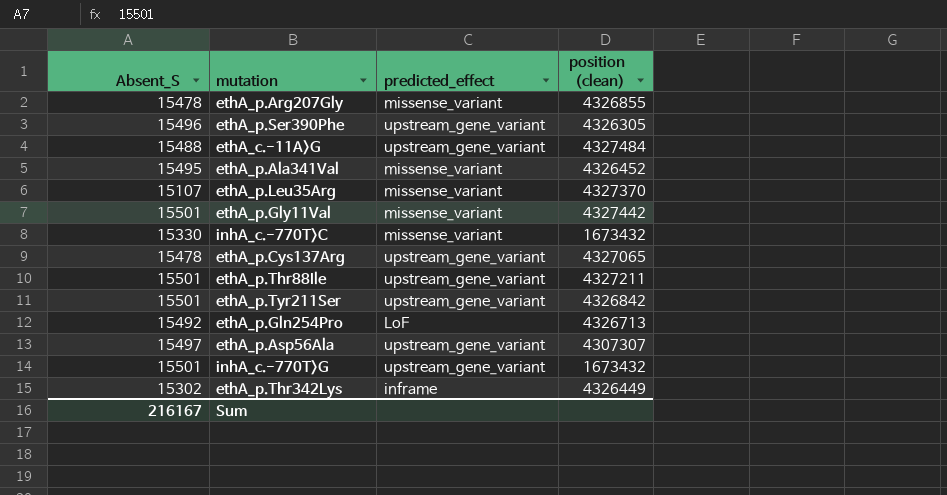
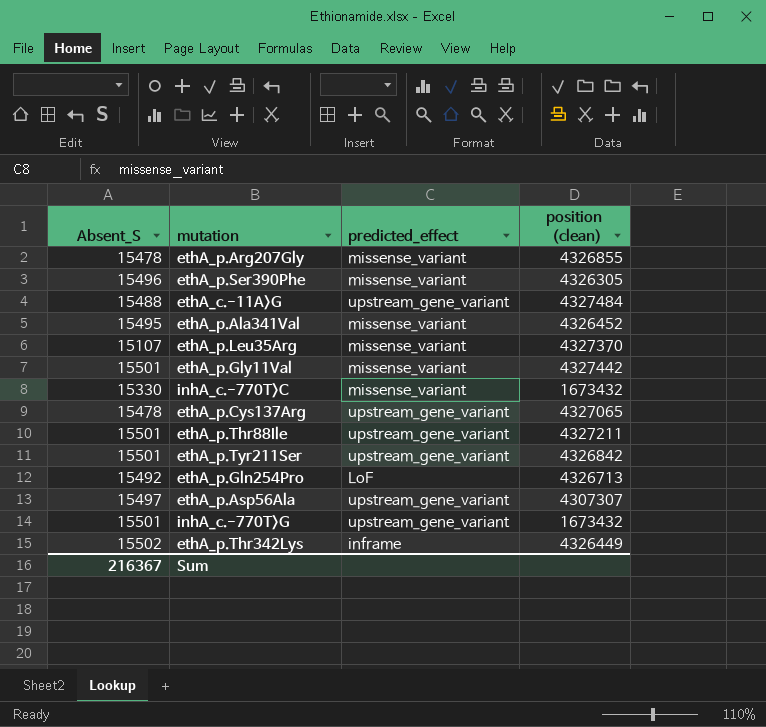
ethA_p.Ser390Phe | predicted_effect: upstream_gene_variant -> missense_variant
ethA_p.Thr342Lys | Absent_S: 15302 -> 15502
Sum | Absent_S: 216167 -> 216367

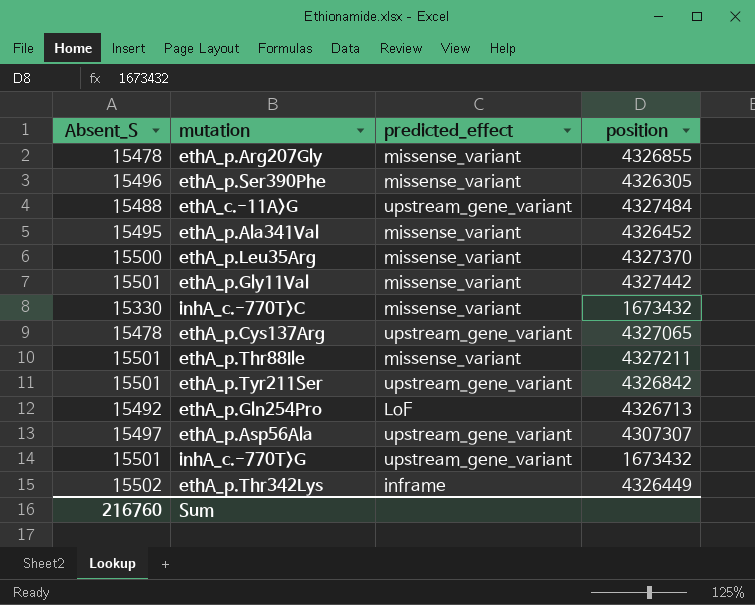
column name: position (clean) -> position
ethA_p.Leu35Arg | Absent_S: 15107 -> 15500
ethA_p.Thr88Ile | predicted_effect: upstream_gene_variant -> missense_variant
Sum | Absent_S: 216367 -> 216760

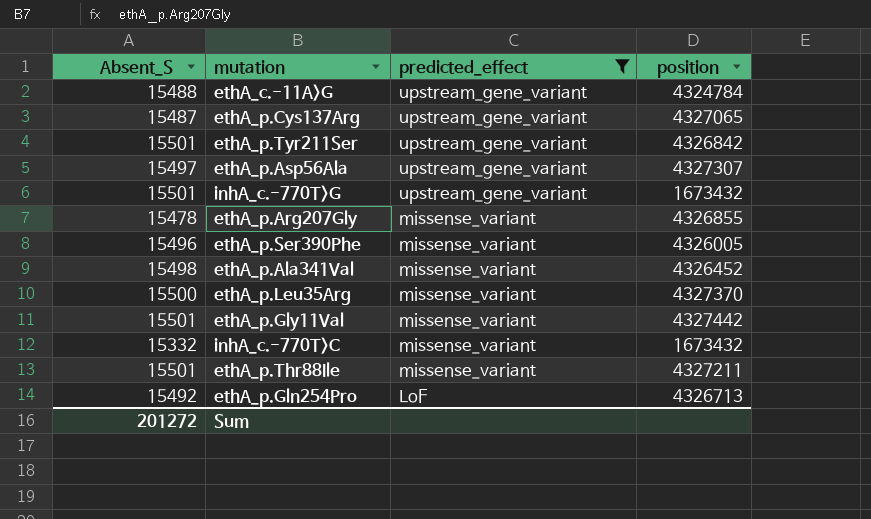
filter: none -> predicted_effect != inframe
row order: none -> predicted_effect descending
ethA_c.-11A>G | position: 4327484 -> 4324784
ethA_p.Cys137Arg | Absent_S: 15478 -> 15487
ethA_p.Asp56Ala | position: 4307307 -> 4327307
ethA_p.Ser390Phe | position: 4326305 -> 4326005
ethA_p.Ala341Val | Absent_S: 15495 -> 15498
inhA_c.-770T>C | Absent_S: 15330 -> 15332
Sum | Absent_S: 216760 -> 201272

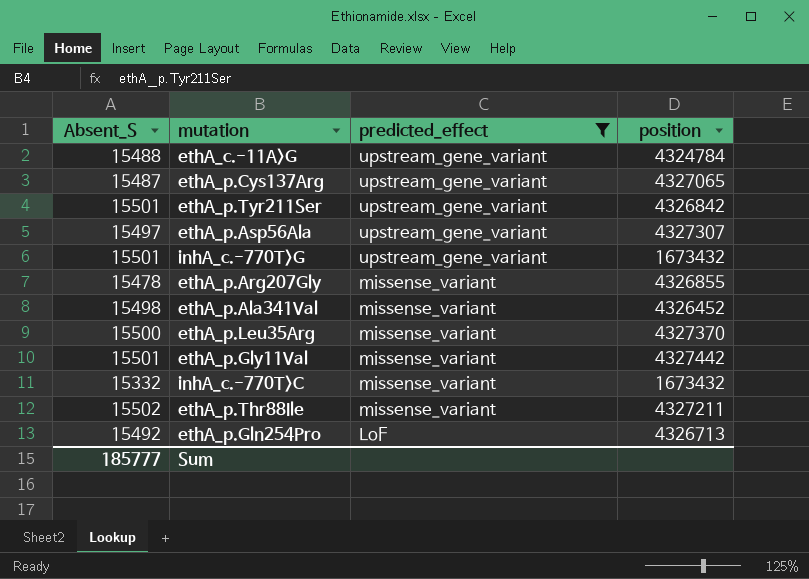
row ethA_p.Ser390Phe: 15496 | missense_variant | 4326005 -> none
ethA_p.Thr88Ile | Absent_S: 15501 -> 15502
Sum | Absent_S: 201272 -> 185777

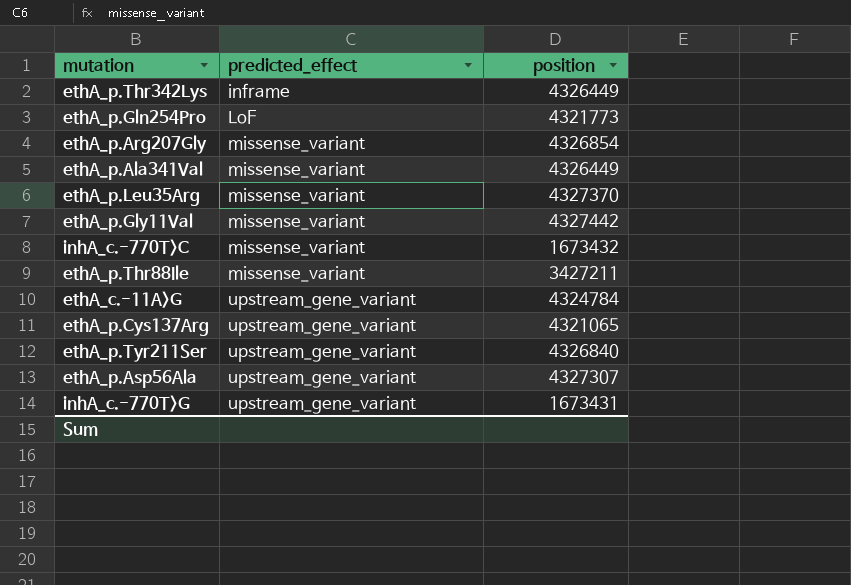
filter: predicted_effect != inframe -> none
row order: predicted_effect descending -> predicted_effect ascending
column Absent_S | position: 1 -> none
ethA_p.Gln254Pro | position: 4326713 -> 4321773
ethA_p.Arg207Gly | position: 4326855 -> 4326854
ethA_p.Ala341Val | position: 4326452 -> 4326449
ethA_p.Thr88Ile | position: 4327211 -> 3427211
ethA_p.Cys137Arg | position: 4327065 -> 4321065
ethA_p.Tyr211Ser | position: 4326842 -> 4326840
inhA_c.-770T>G | position: 1673432 -> 1673431

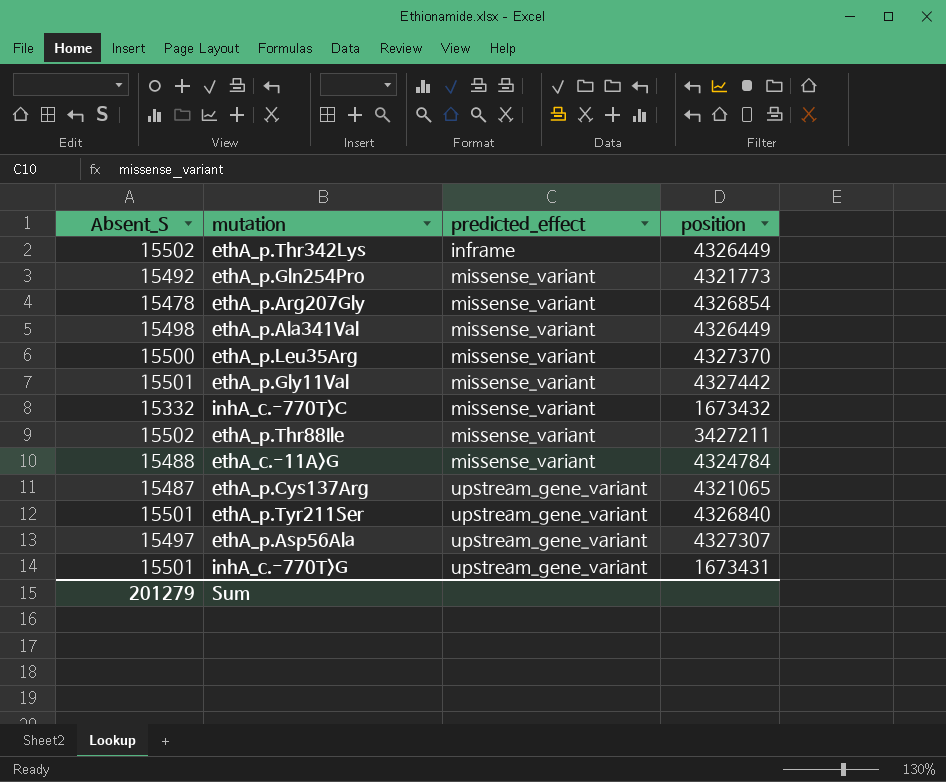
column Absent_S | position: none -> 1
ethA_p.Gln254Pro | predicted_effect: LoF -> missense_variant
ethA_c.-11A>G | predicted_effect: upstream_gene_variant -> missense_variant

